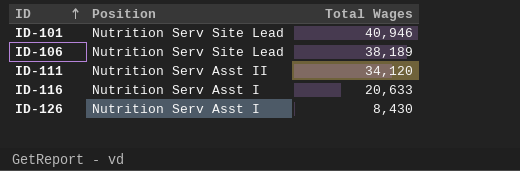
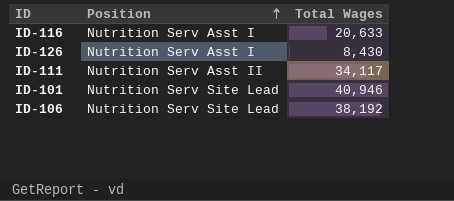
row order: ID ascending -> Position ascending
ID-111 | Total Wages: 34,120 -> 34,117
ID-106 | Total Wages: 38,189 -> 38,192

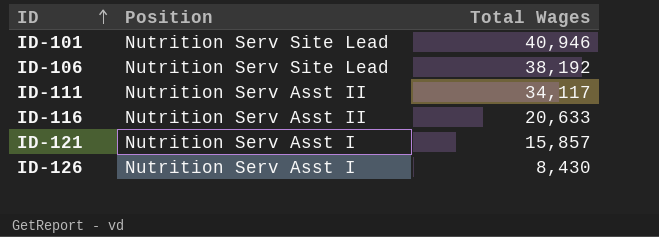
row order: Position ascending -> ID ascending
ID-116 | Position: Nutrition Serv Asst I -> Nutrition Serv Asst II
row ID-121: none -> Nutrition Serv Asst I | 15,857

